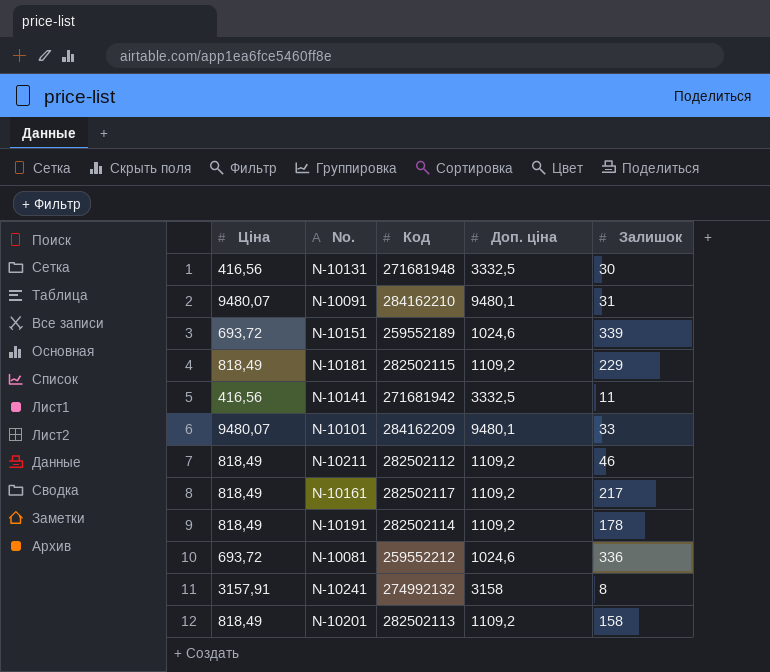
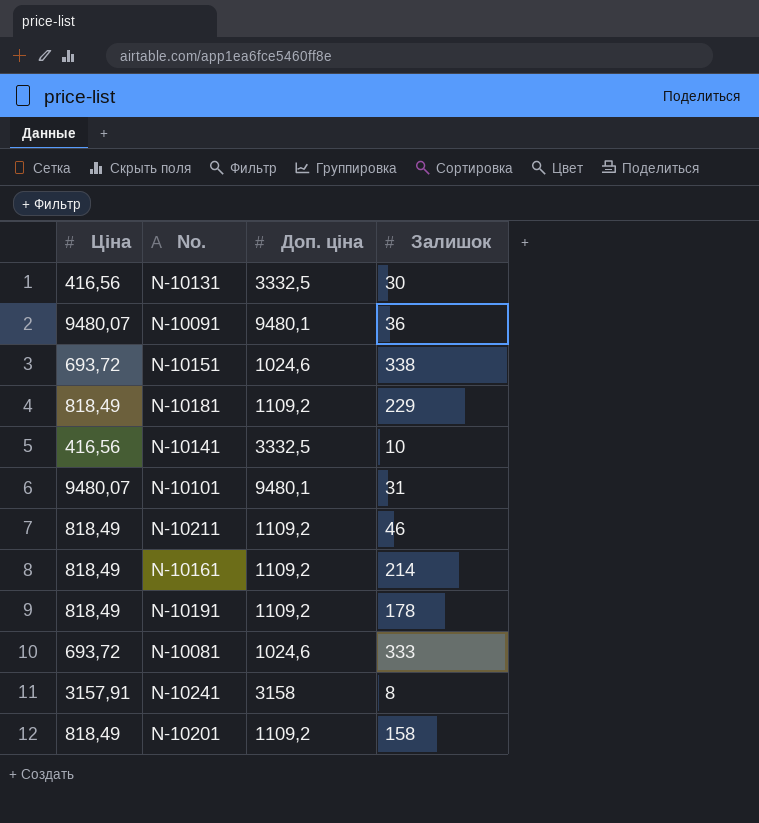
column Код | position: 3 -> none
N-10091 | Залишок: 31 -> 36
N-10151 | Залишок: 339 -> 338
N-10141 | Залишок: 11 -> 10
N-10101 | Залишок: 33 -> 31
N-10161 | Залишок: 217 -> 214
N-10081 | Залишок: 336 -> 333

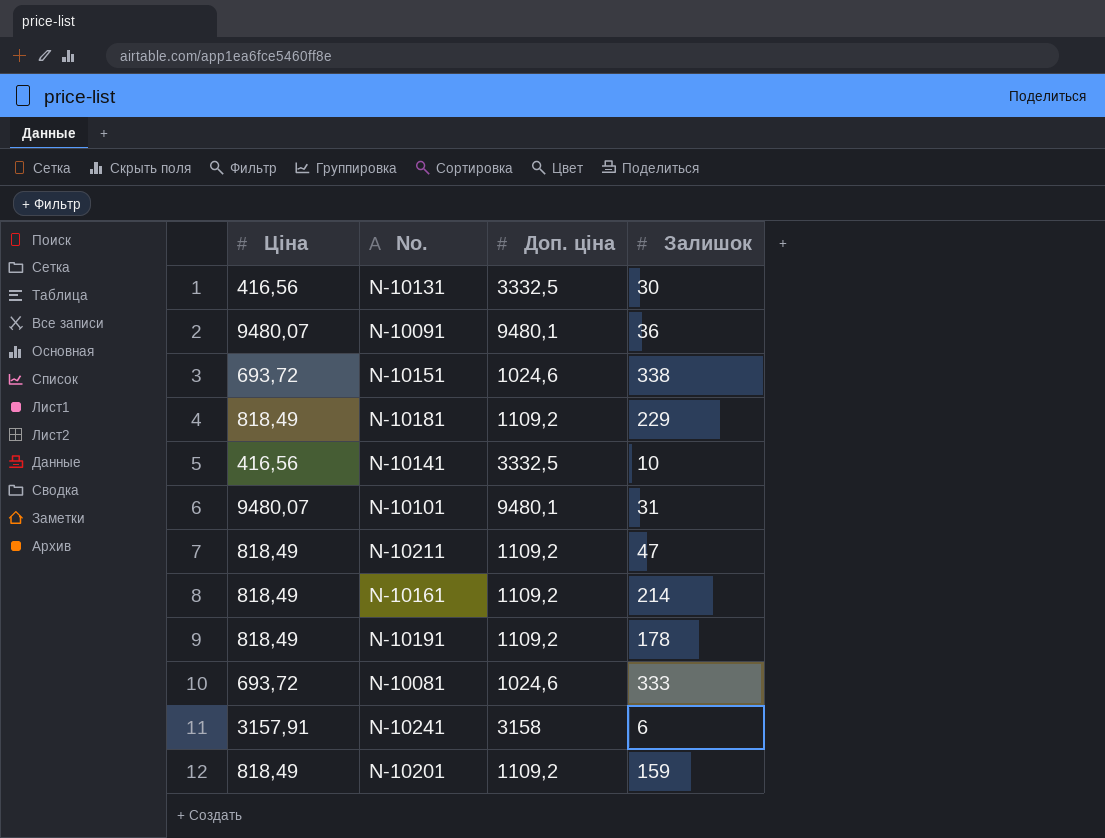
N-10211 | Залишок: 46 -> 47
N-10241 | Залишок: 8 -> 6
N-10201 | Залишок: 158 -> 159

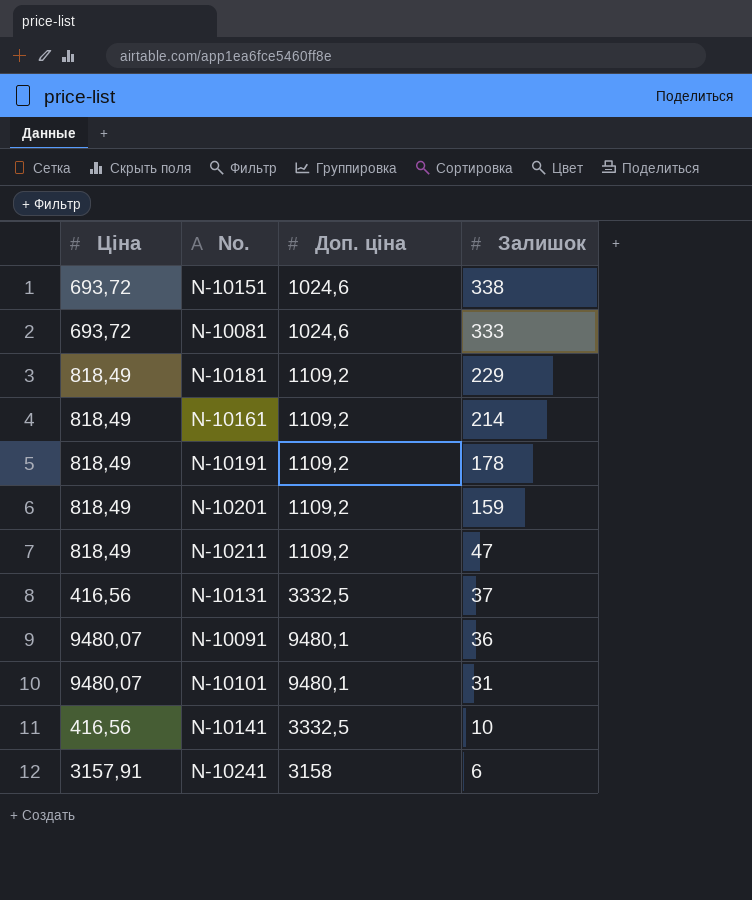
row order: none -> Залишок descending
N-10131 | Залишок: 30 -> 37

